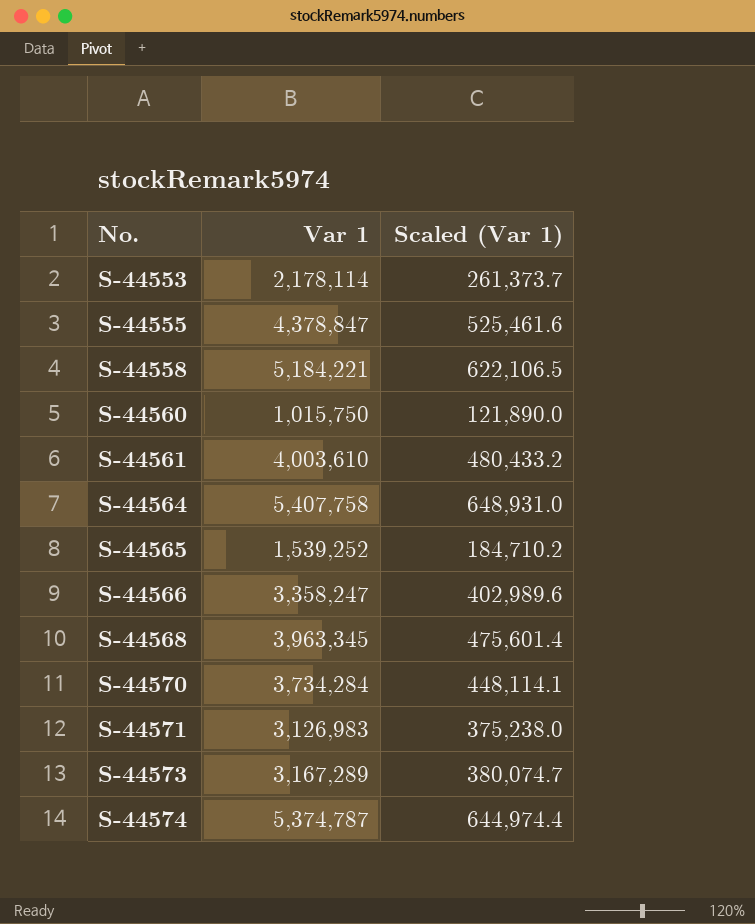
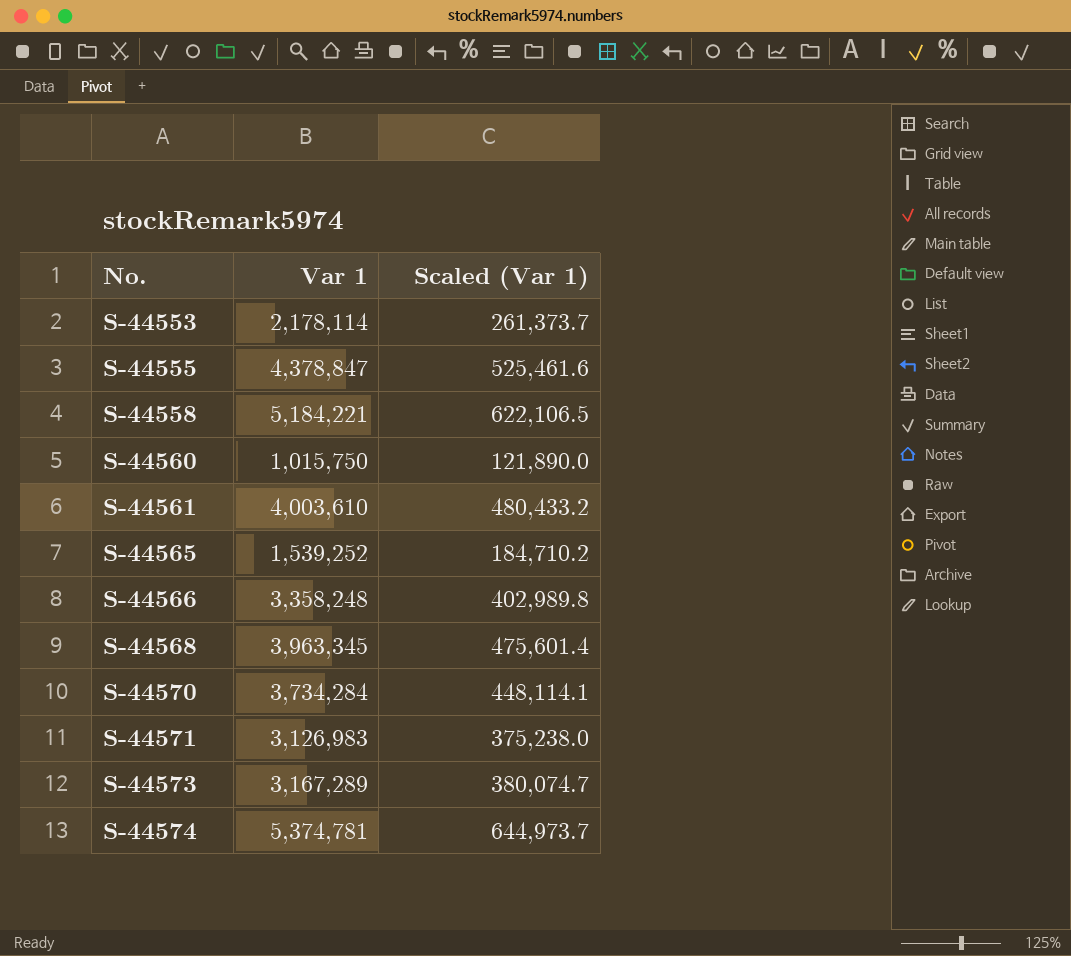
row S-44564: 5,407,758 | 648,931.0 -> none
S-44566 | Var 1: 3,358,247 -> 3,358,248
S-44566 | Scaled (Var 1): 402,989.6 -> 402,989.8
S-44574 | Var 1: 5,374,787 -> 5,374,781
S-44574 | Scaled (Var 1): 644,974.4 -> 644,973.7

